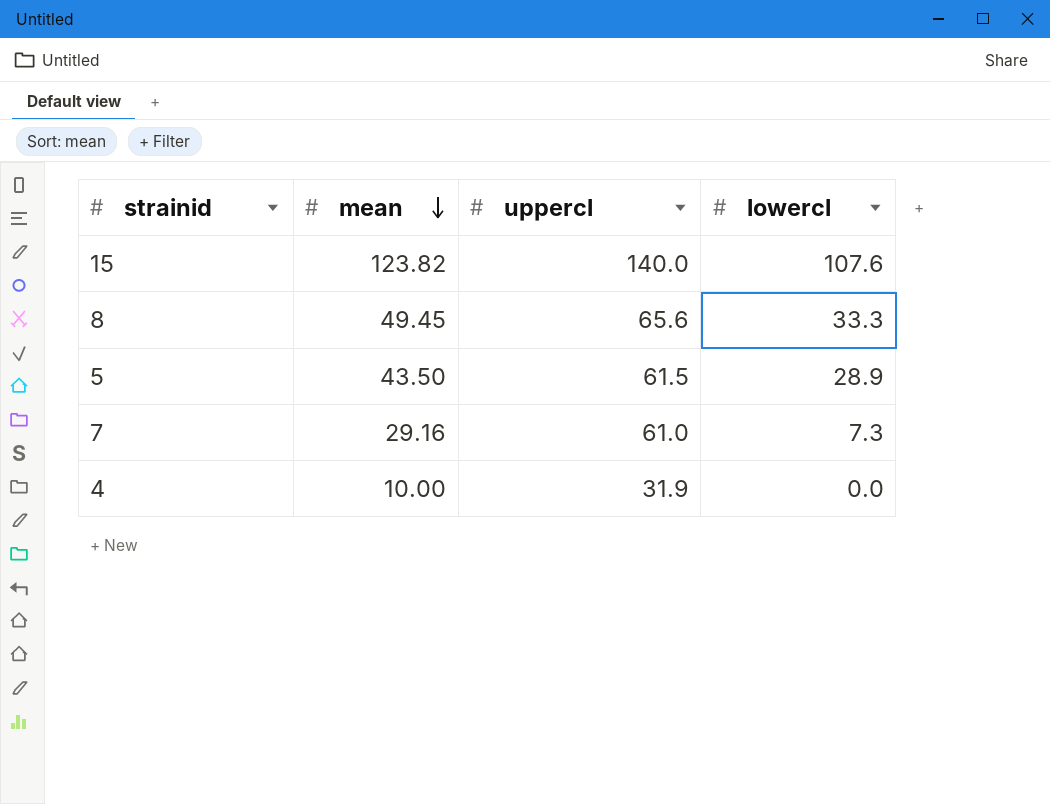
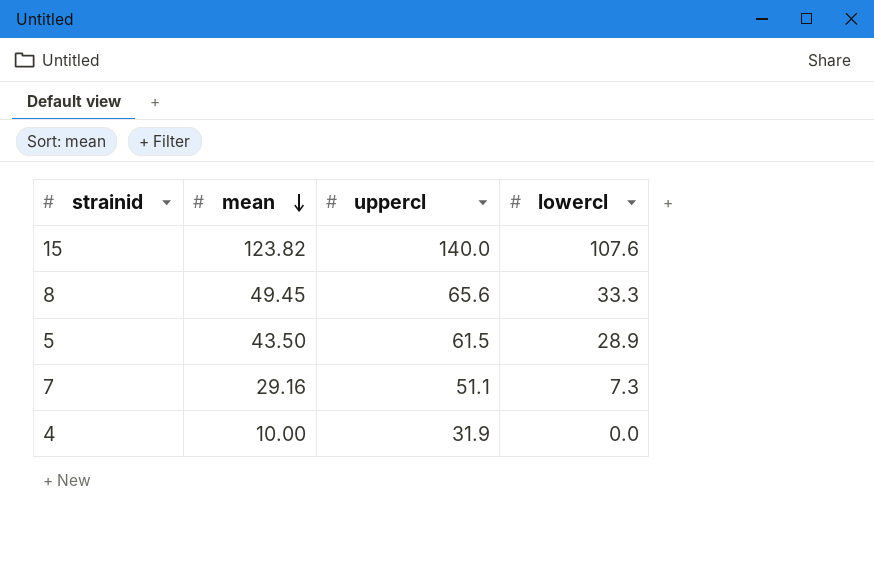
7 | uppercl: 61.0 -> 51.1

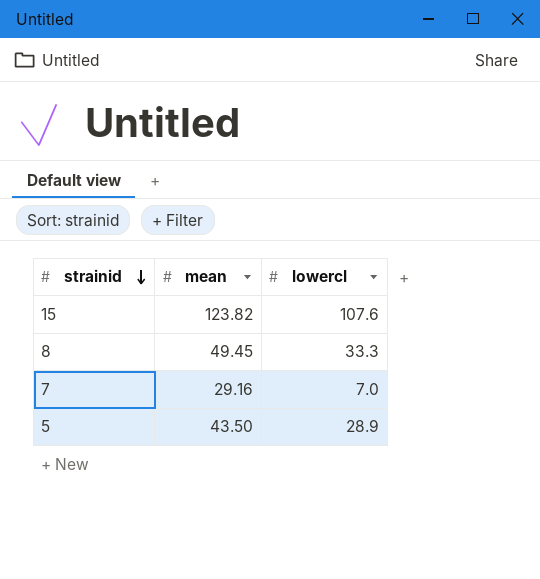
row order: mean descending -> strainid descending
column uppercl | position: 3 -> none
row 4: 10.00 | 31.9 | 0.0 -> none
7 | lowercl: 7.3 -> 7.0

